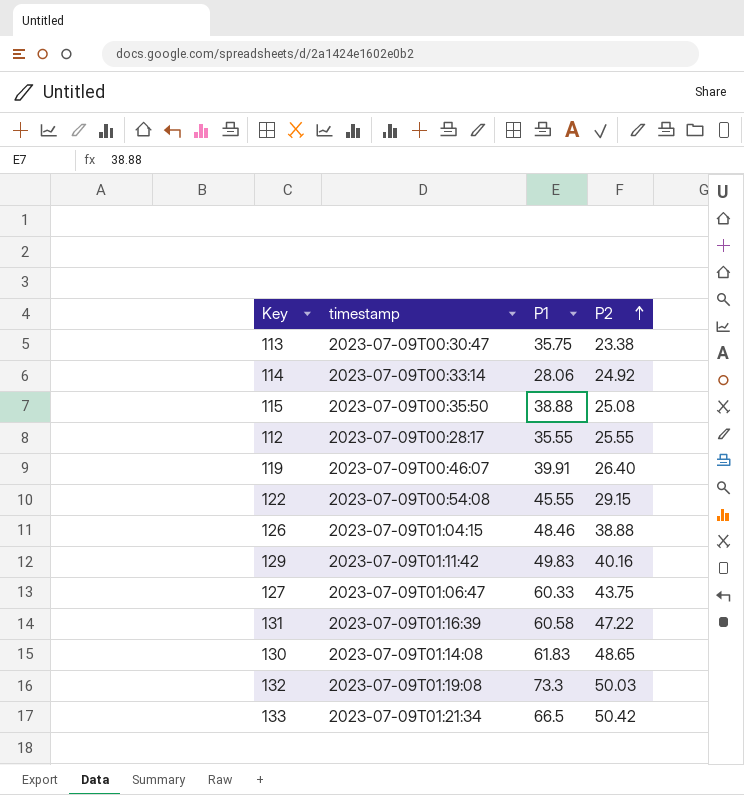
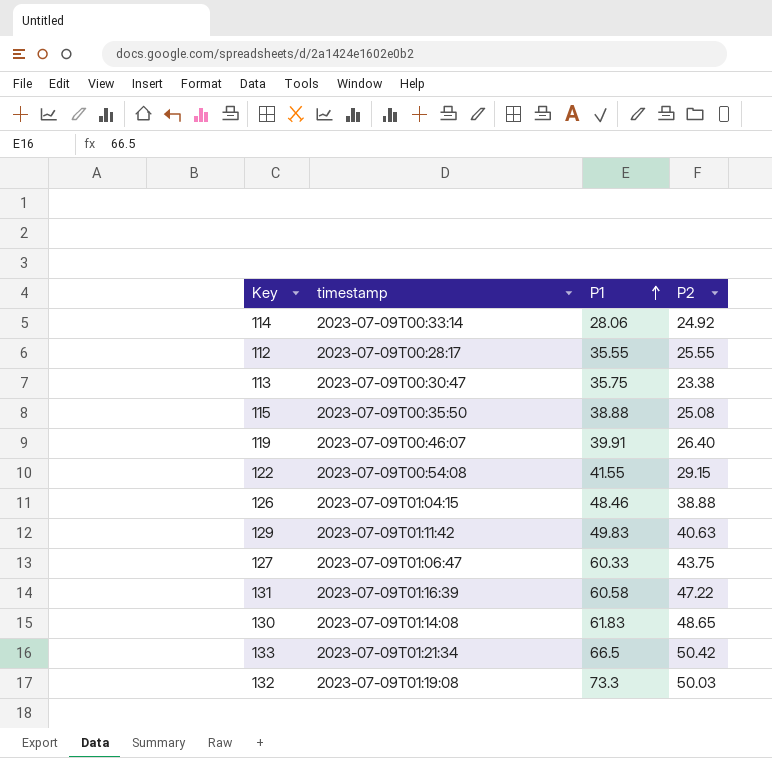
row order: P2 ascending -> P1 ascending
122 | P1: 45.55 -> 41.55
129 | P2: 40.16 -> 40.63

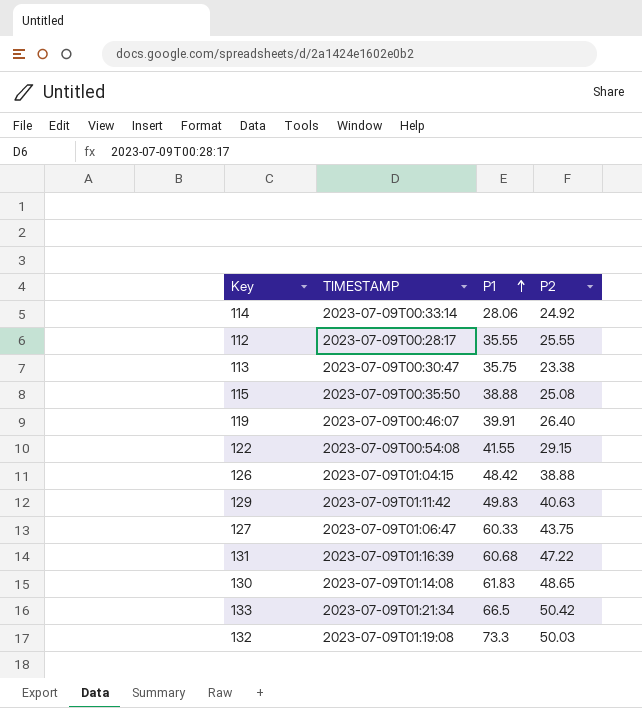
column name: timestamp -> TIMESTAMP
126 | P1: 48.46 -> 48.42
131 | P1: 60.58 -> 60.68

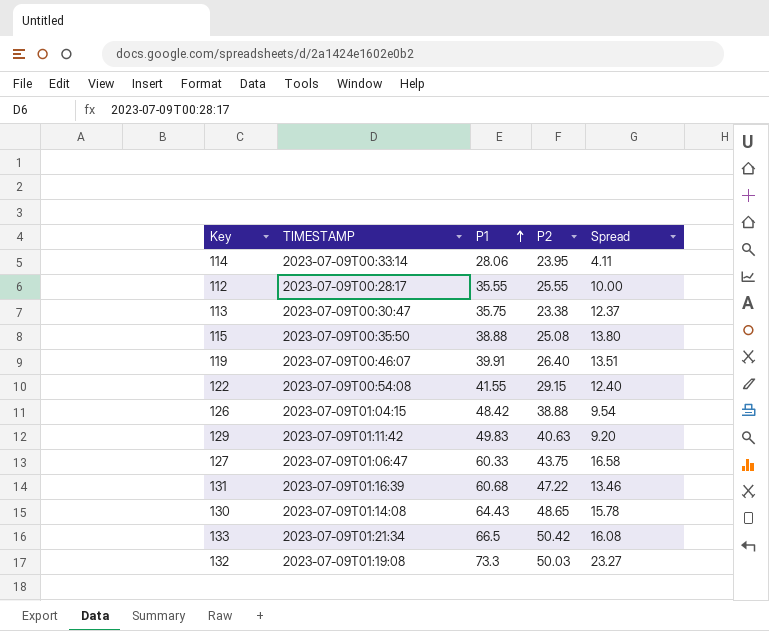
column Spread | formula: none -> [P1] - [P2]
114 | P2: 24.92 -> 23.95
130 | P1: 61.83 -> 64.43

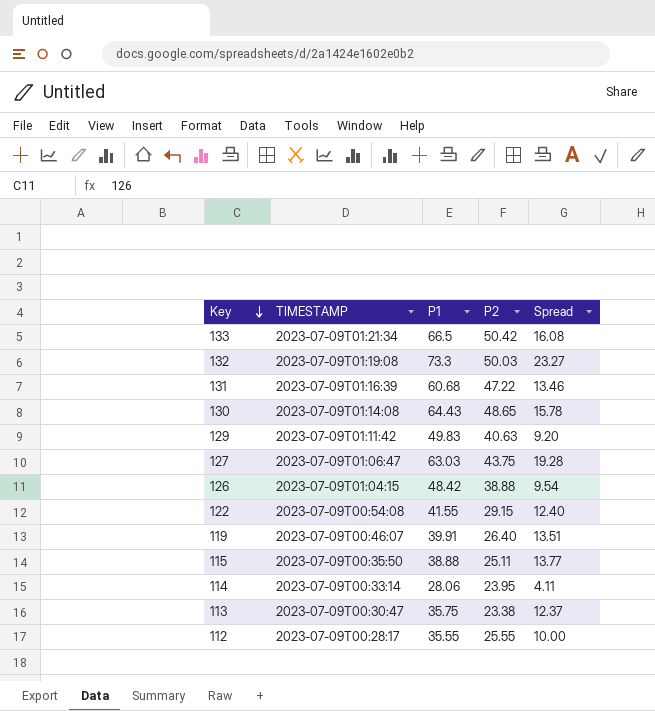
row order: P1 ascending -> Key descending
127 | P1: 60.33 -> 63.03
127 | Spread: 16.58 -> 19.28
115 | P2: 25.08 -> 25.11
115 | Spread: 13.80 -> 13.77

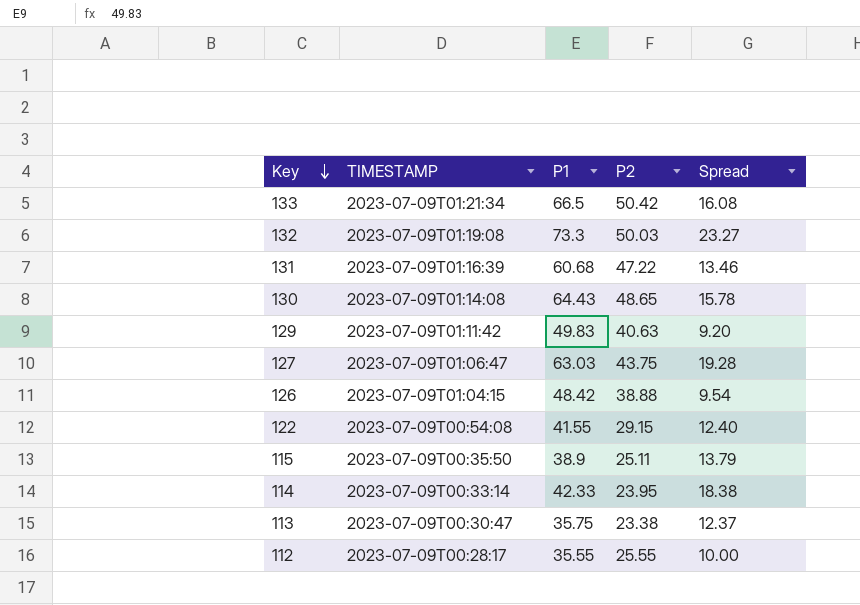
row 119: 2023-07-09T00:46:07 | 39.91 | 26.40 | 13.51 -> none
115 | P1: 38.88 -> 38.9
115 | Spread: 13.77 -> 13.79
114 | P1: 28.06 -> 42.33
114 | Spread: 4.11 -> 18.38

